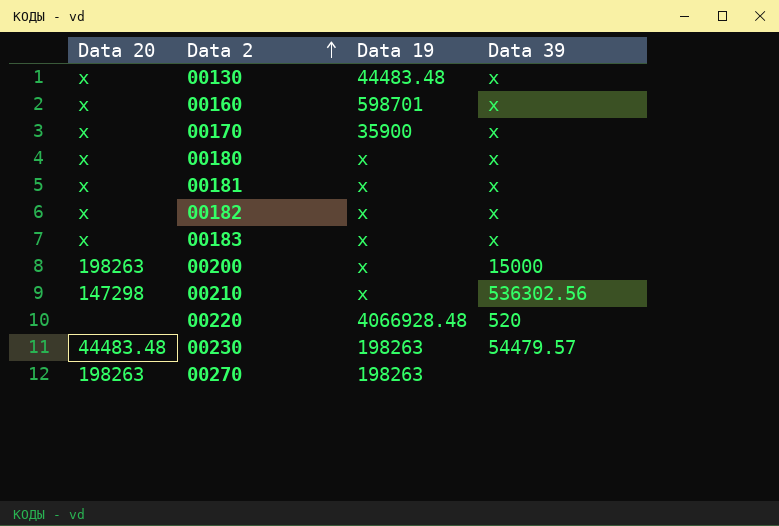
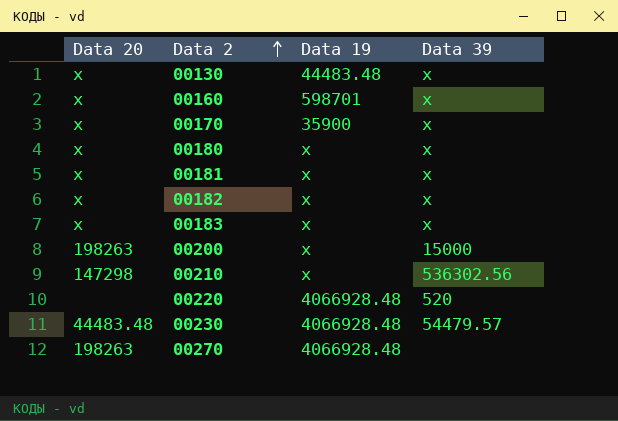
00230 | Data 19: 198263 -> 4066928.48
00270 | Data 19: 198263 -> 4066928.48

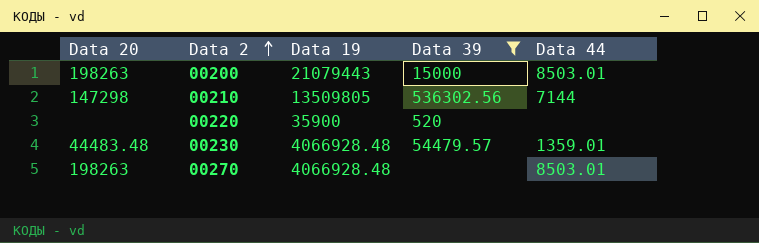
filter: none -> Data 39 != х
column Data 44 | position: none -> 5
00200 | Data 19: х -> 21079443
00210 | Data 19: х -> 13509805
00220 | Data 19: 4066928.48 -> 35900

